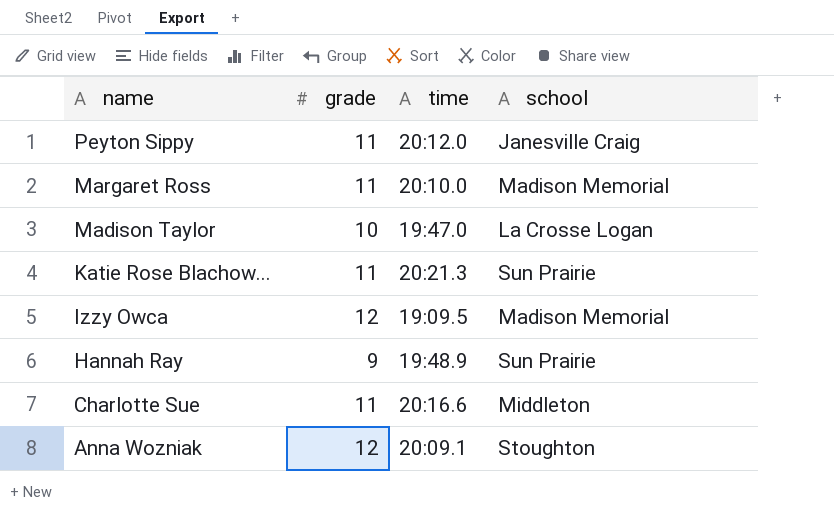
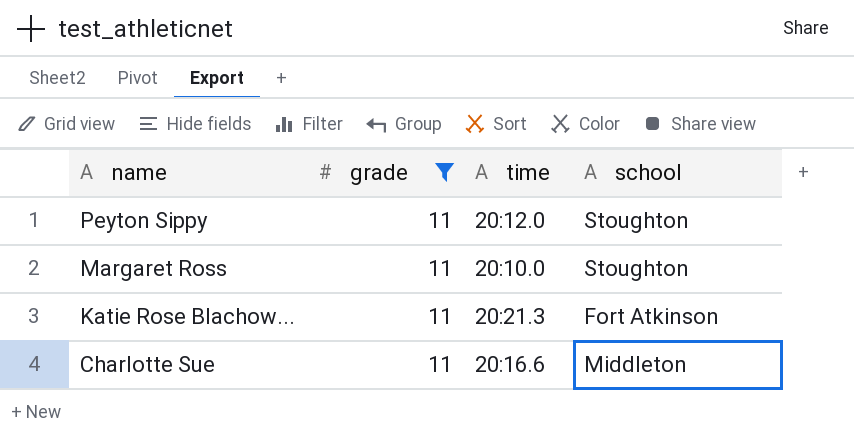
filter: none -> grade = 11
Peyton Sippy | school: Janesville Craig -> Stoughton
Margaret Ross | school: Madison Memorial -> Stoughton
Katie Rose Blachow... | school: Sun Prairie -> Fort Atkinson

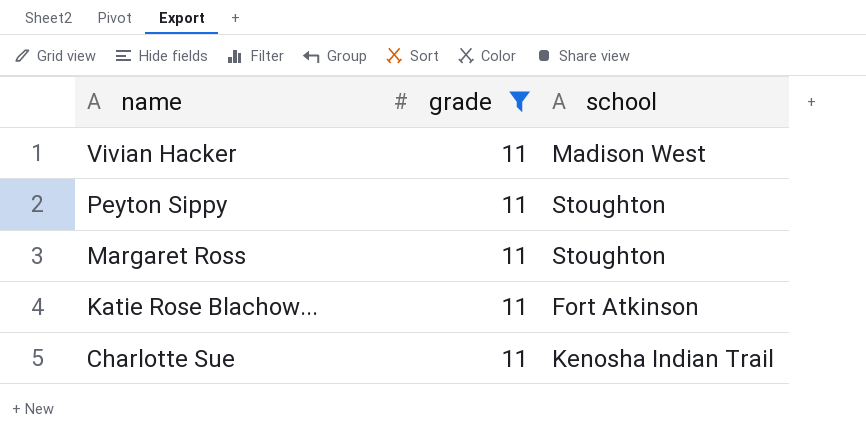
column time | position: 3 -> none
row Vivian Hacker: none -> 11 | Madison West
Charlotte Sue | school: Middleton -> Kenosha Indian Trail

